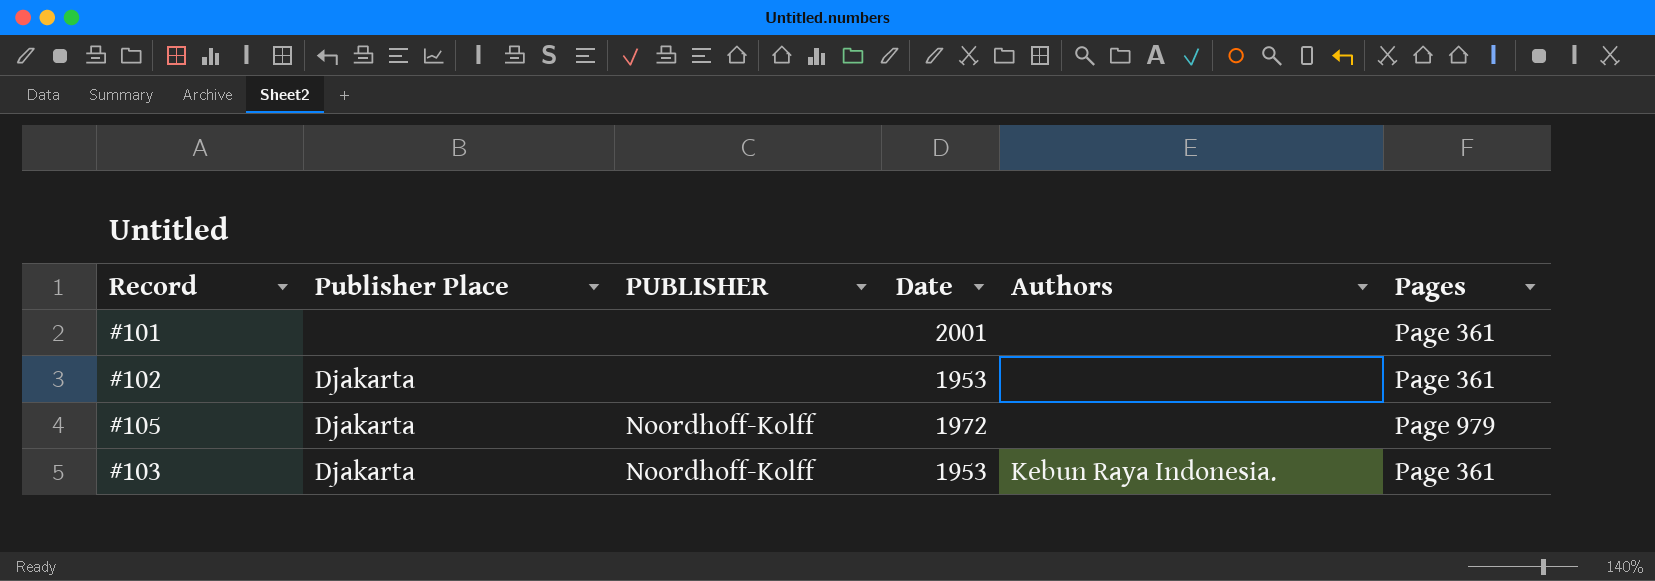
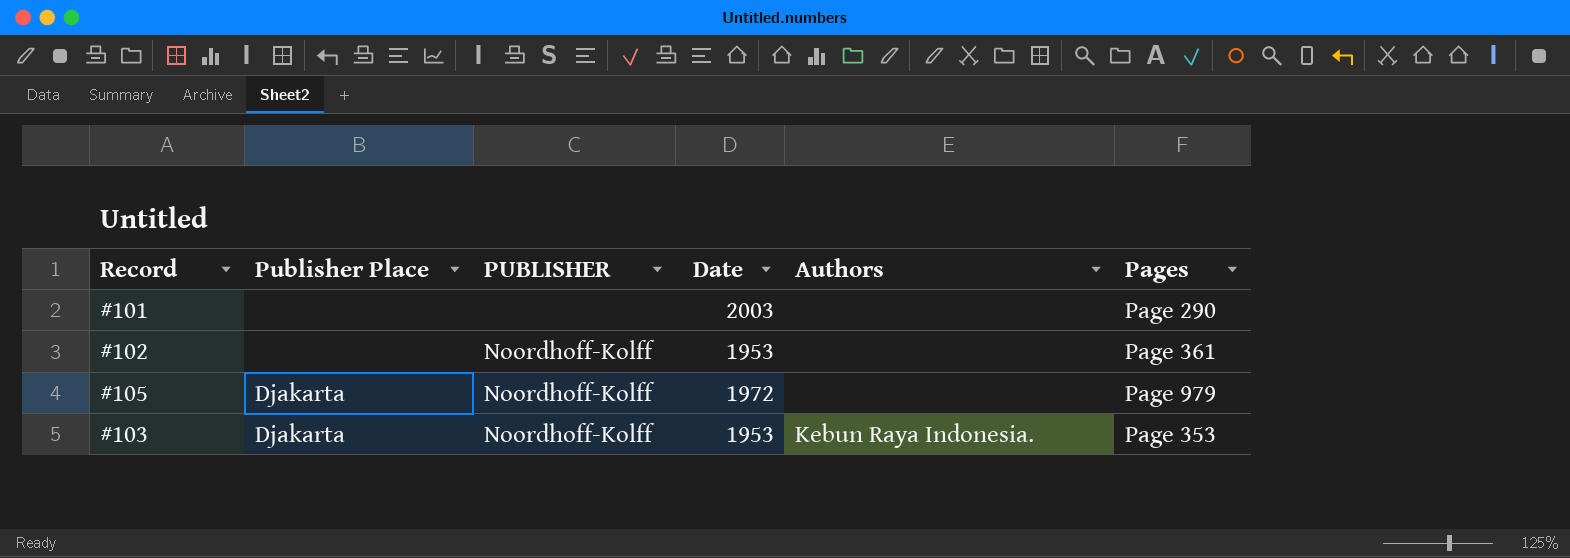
#101 | Date: 2001 -> 2003
#101 | Pages: Page 361 -> Page 290
#102 | Publisher Place: Djakarta -> none
#102 | PUBLISHER: none -> Noordhoff-Kolff
#103 | Pages: Page 361 -> Page 353

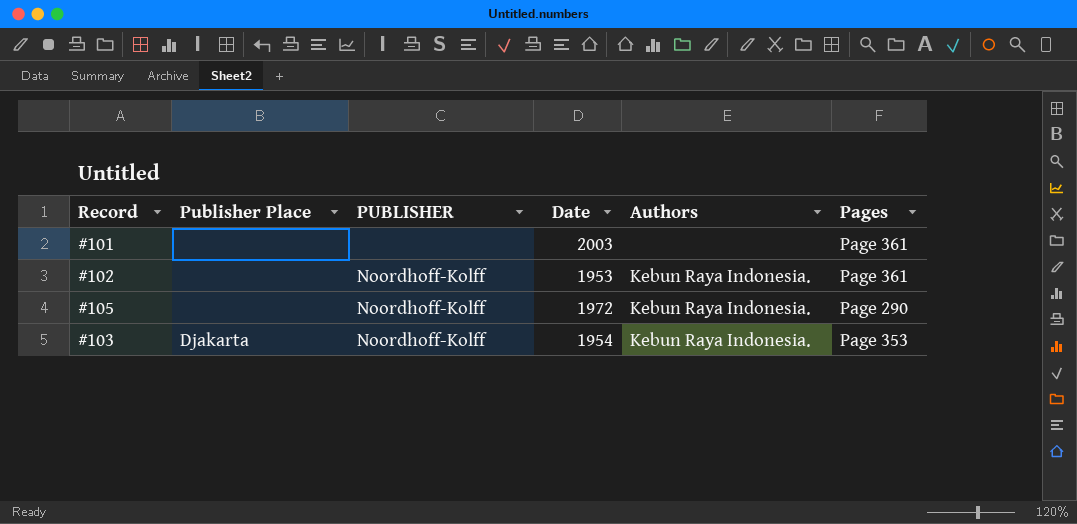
#101 | Pages: Page 290 -> Page 361
#102 | Authors: none -> Kebun Raya Indonesia.
#105 | Publisher Place: Djakarta -> none
#105 | Authors: none -> Kebun Raya Indonesia.
#105 | Pages: Page 979 -> Page 290
#103 | Date: 1953 -> 1954

